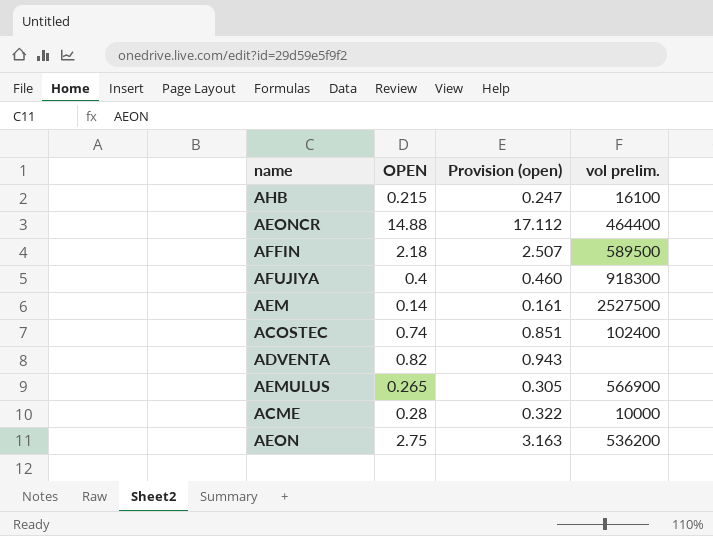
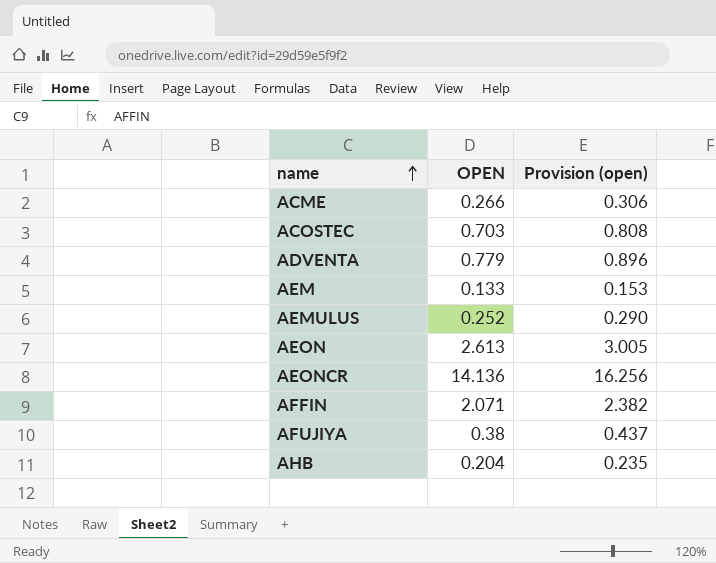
row order: none -> name ascending
column vol prelim. | position: 4 -> none
ACME | OPEN: 0.28 -> 0.266
ACME | Provision (open): 0.322 -> 0.306
ACOSTEC | OPEN: 0.74 -> 0.703
ACOSTEC | Provision (open): 0.851 -> 0.808
ADVENTA | OPEN: 0.82 -> 0.779
ADVENTA | Provision (open): 0.943 -> 0.896
AEM | OPEN: 0.14 -> 0.133
AEM | Provision (open): 0.161 -> 0.153
AEMULUS | OPEN: 0.265 -> 0.252
AEMULUS | Provision (open): 0.305 -> 0.290
AEON | OPEN: 2.75 -> 2.613
AEON | Provision (open): 3.163 -> 3.005
AEONCR | OPEN: 14.88 -> 14.136
AEONCR | Provision (open): 17.112 -> 16.256
AFFIN | OPEN: 2.18 -> 2.071
AFFIN | Provision (open): 2.507 -> 2.382
AFUJIYA | OPEN: 0.4 -> 0.38
AFUJIYA | Provision (open): 0.460 -> 0.437
AHB | OPEN: 0.215 -> 0.204
AHB | Provision (open): 0.247 -> 0.235

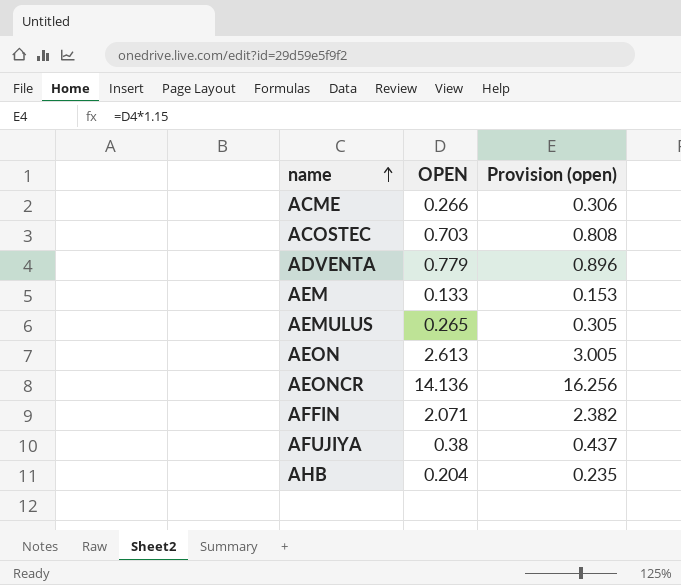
AEMULUS | OPEN: 0.252 -> 0.265
AEMULUS | Provision (open): 0.290 -> 0.305

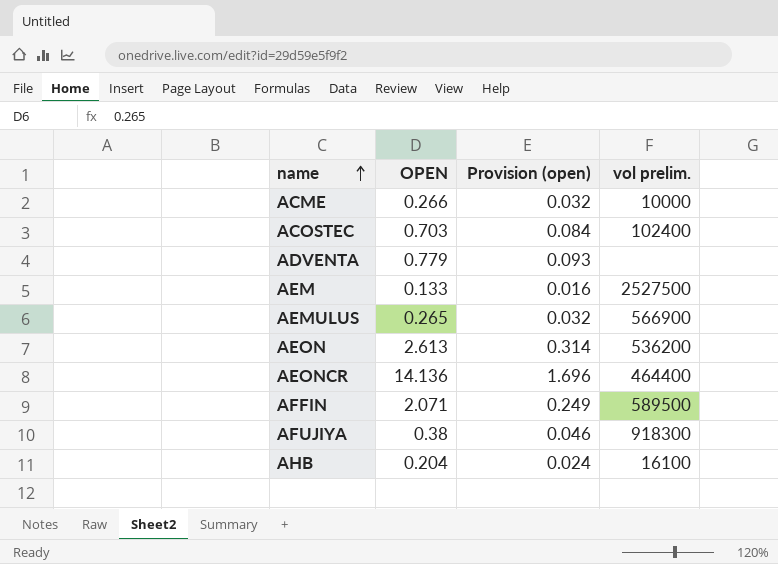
column Provision (open) | formula: [OPEN] * 1.15 -> [OPEN] * 0.12
column vol prelim. | position: none -> 4

